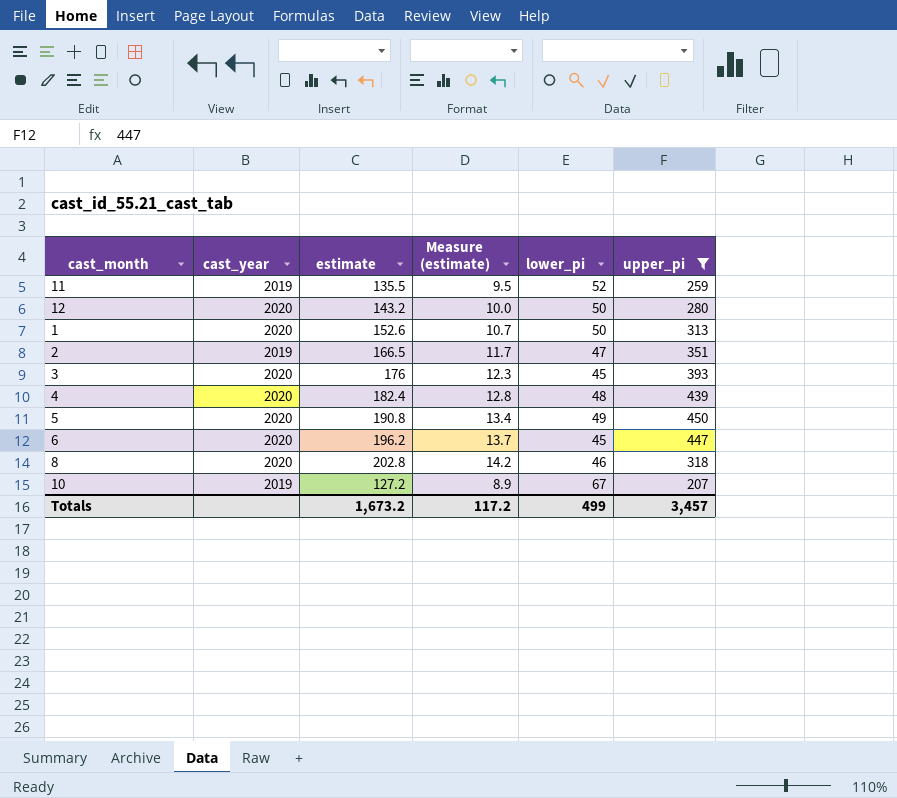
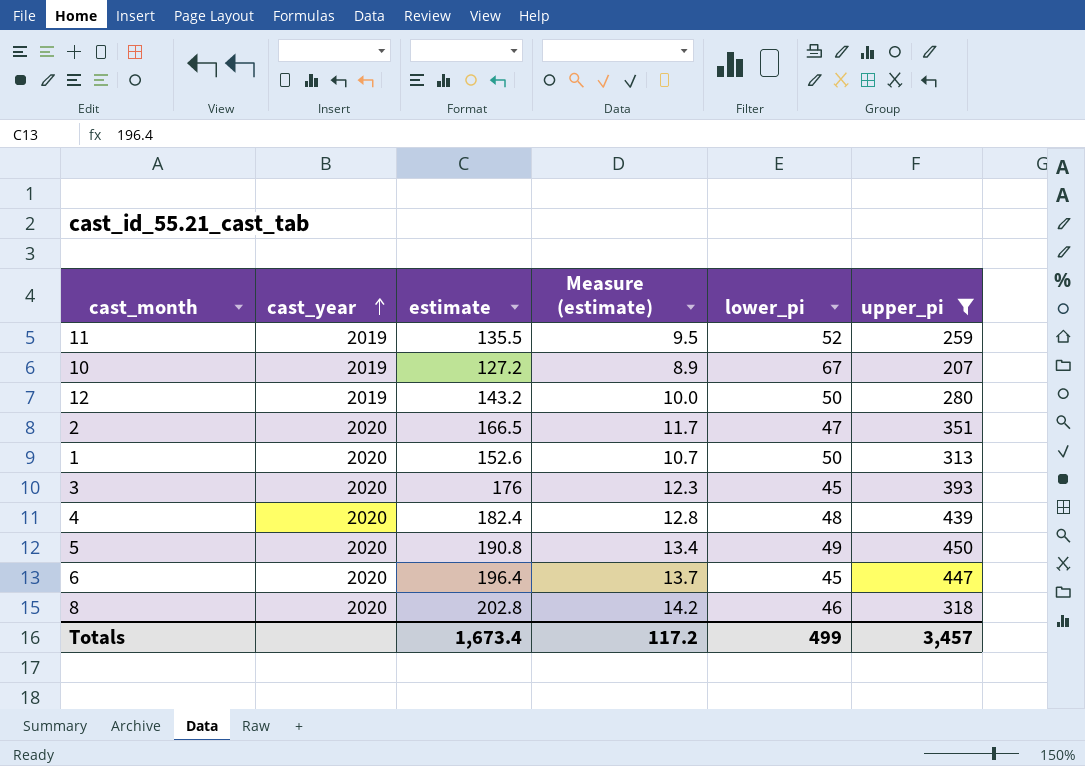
row order: none -> cast_year ascending
12 | cast_year: 2020 -> 2019
2 | cast_year: 2019 -> 2020
6 | estimate: 196.2 -> 196.4
Totals | estimate: 1,673.2 -> 1,673.4

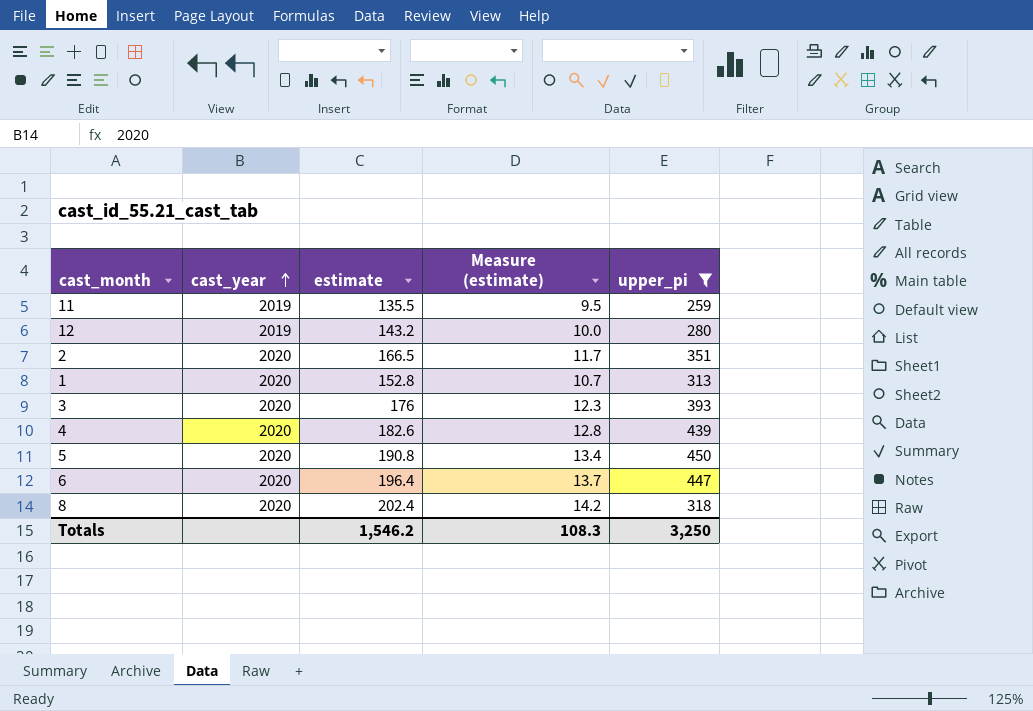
column lower_pi | position: 5 -> none
row 10: 2019 | 127.2 | 8.9 | 67 | 207 -> none
1 | estimate: 152.6 -> 152.8
4 | estimate: 182.4 -> 182.6
8 | estimate: 202.8 -> 202.4
Totals | estimate: 1,673.4 -> 1,546.2
Totals | Measure (estimate): 117.2 -> 108.3
Totals | upper_pi: 3,457 -> 3,250

